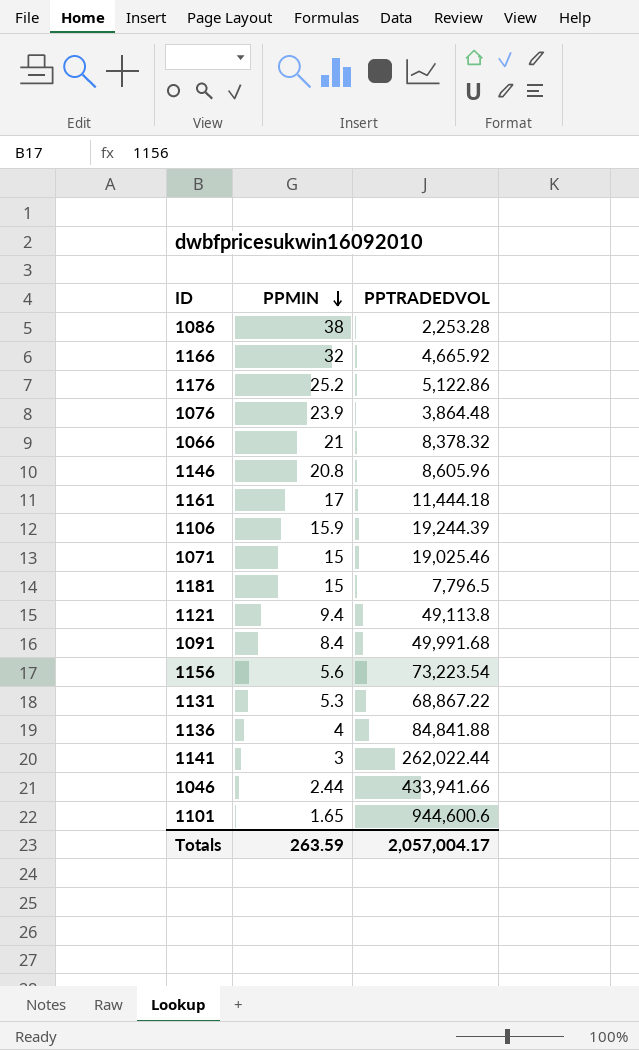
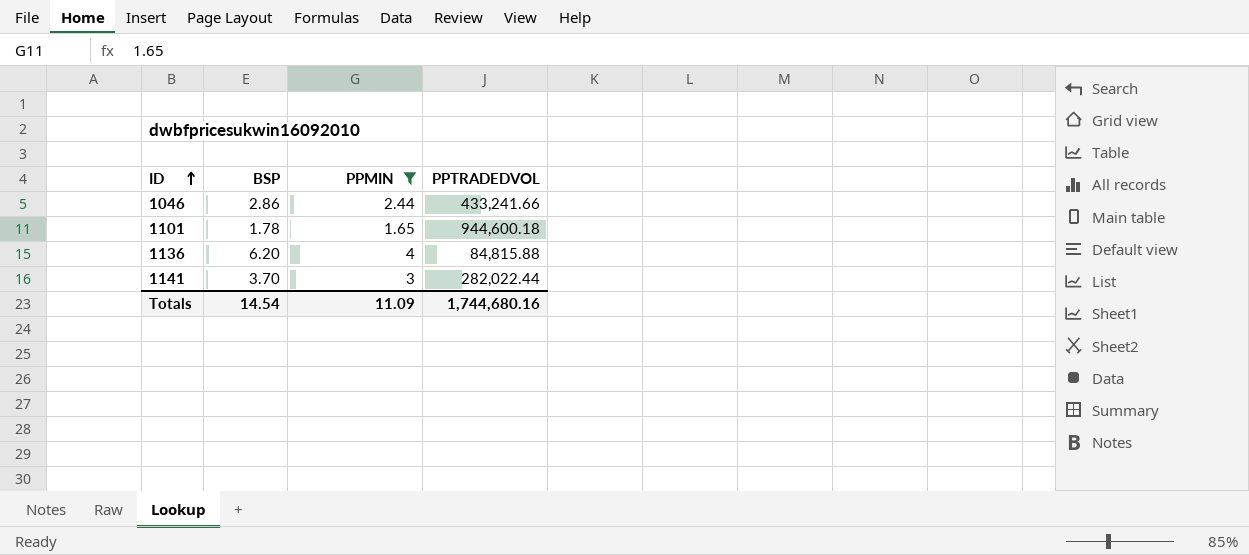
filter: none -> PPMIN <= 4
row order: PPMIN descending -> ID ascending
column BSP | position: none -> 2
1046 | PPTRADEDVOL: 433,941.66 -> 433,241.66
1101 | PPTRADEDVOL: 944,600.6 -> 944,600.18
1136 | PPTRADEDVOL: 84,841.88 -> 84,815.88
1141 | PPTRADEDVOL: 262,022.44 -> 282,022.44
Totals | PPMIN: 263.59 -> 11.09
Totals | PPTRADEDVOL: 2,057,004.17 -> 1,744,680.16

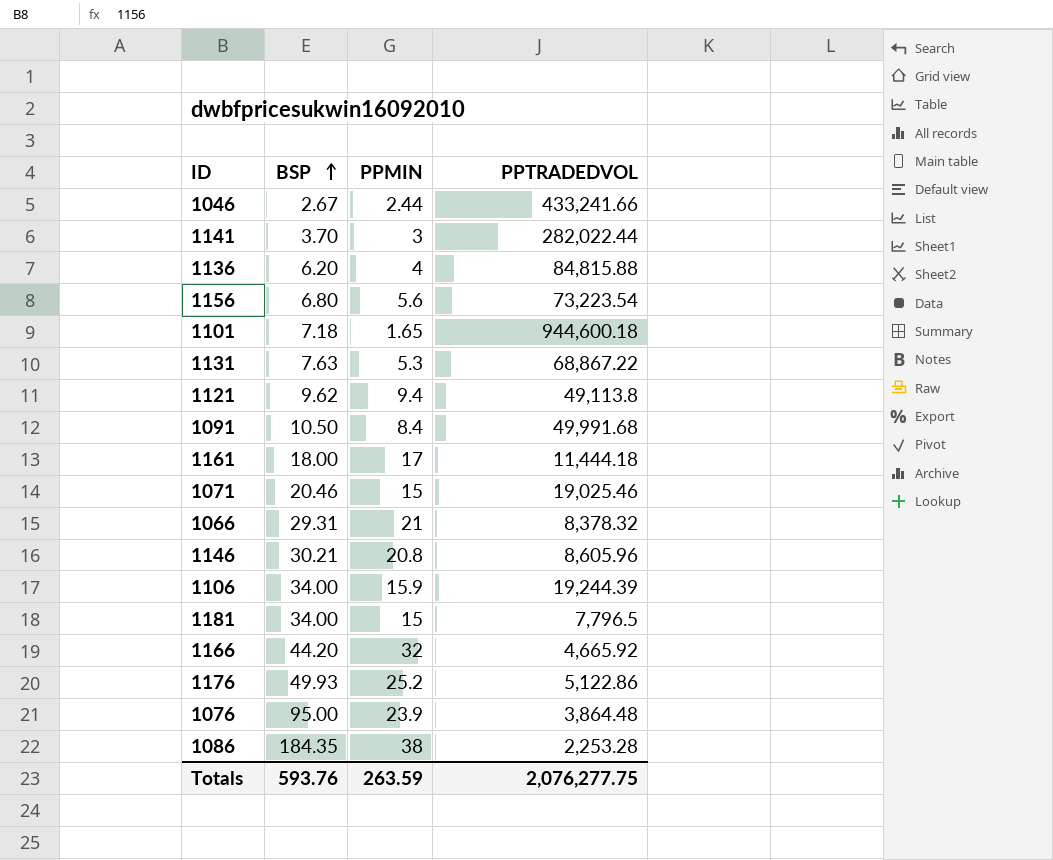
filter: PPMIN <= 4 -> none
row order: ID ascending -> BSP ascending
1046 | BSP: 2.86 -> 2.67
1101 | BSP: 1.78 -> 7.18
Totals | BSP: 14.54 -> 593.76
Totals | PPMIN: 11.09 -> 263.59
Totals | PPTRADEDVOL: 1,744,680.16 -> 2,076,277.75

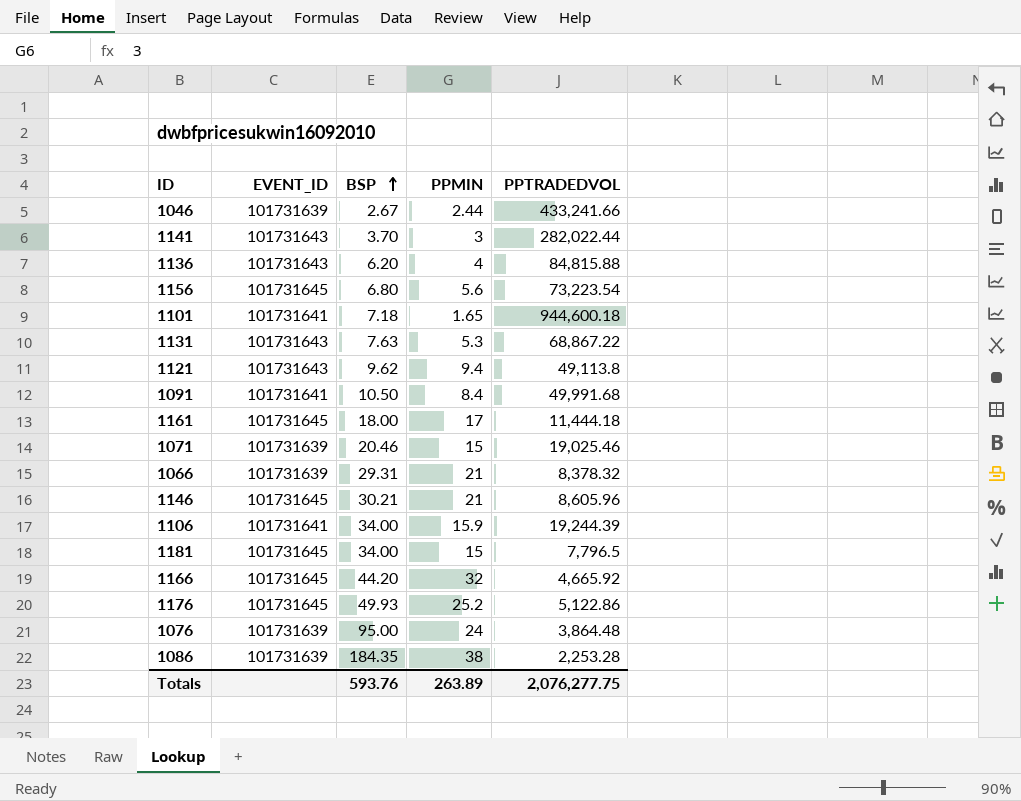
column EVENT_ID | position: none -> 2
1146 | PPMIN: 20.8 -> 21
1076 | PPMIN: 23.9 -> 24
Totals | PPMIN: 263.59 -> 263.89

